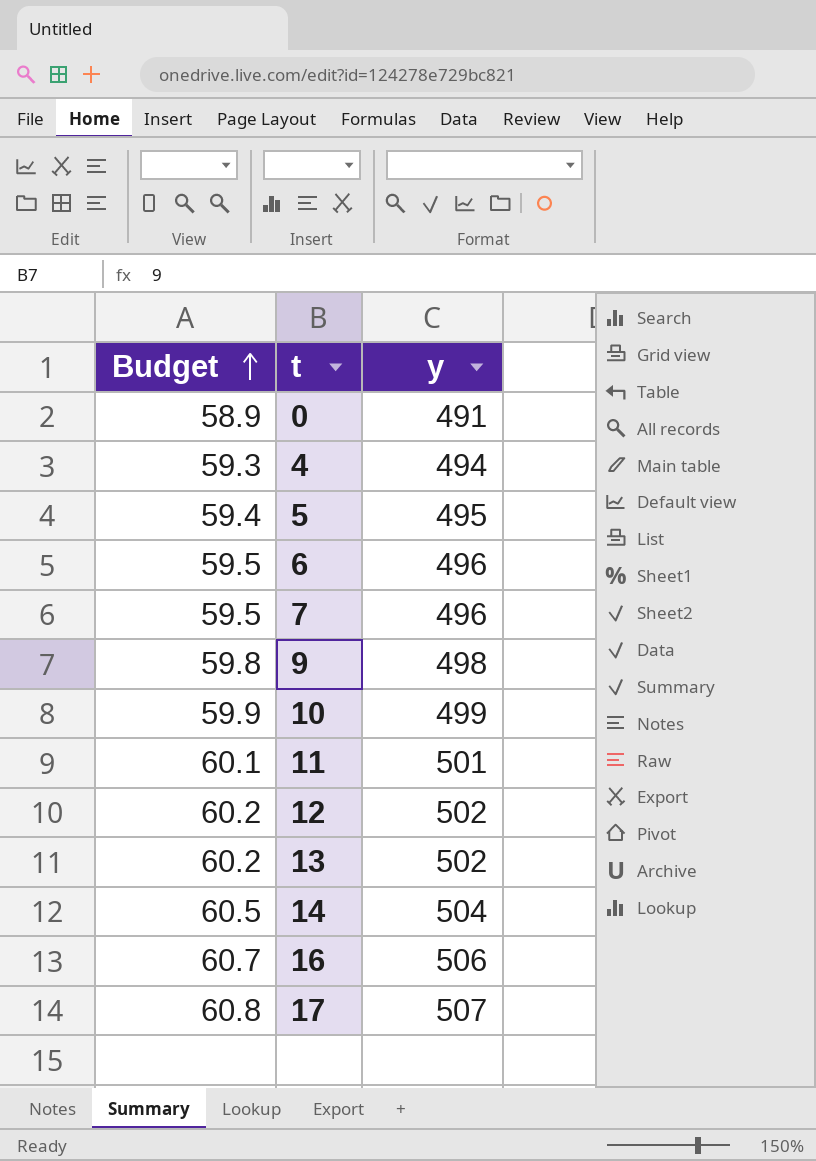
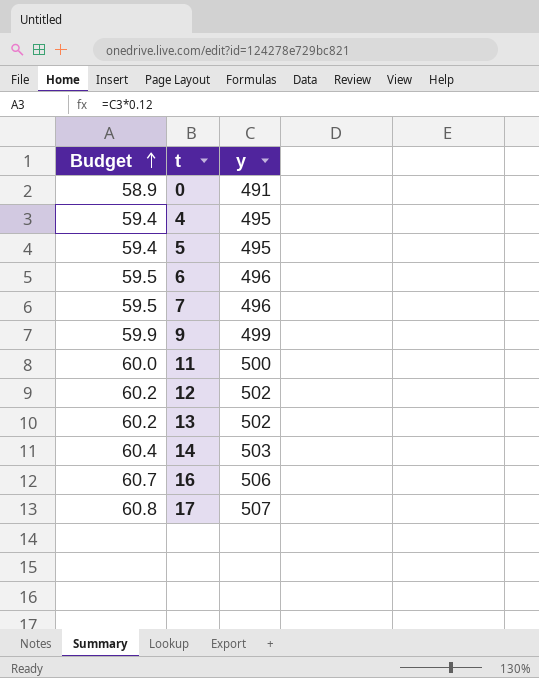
row 10: 59.9 | 499 -> none
4 | Budget: 59.3 -> 59.4
4 | y: 494 -> 495
9 | Budget: 59.8 -> 59.9
9 | y: 498 -> 499
11 | Budget: 60.1 -> 60.0
11 | y: 501 -> 500
14 | Budget: 60.5 -> 60.4
14 | y: 504 -> 503

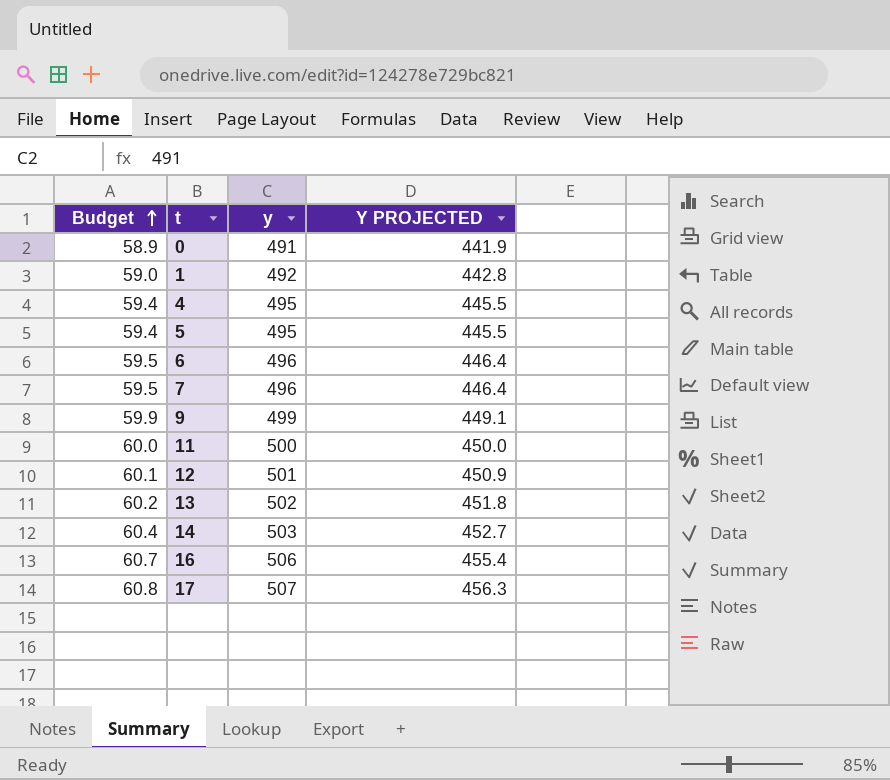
column Y PROJECTED | formula: none -> [y] * 0.9
row 1: none -> 59.0 | 492 | 442.8
12 | Budget: 60.2 -> 60.1
12 | y: 502 -> 501

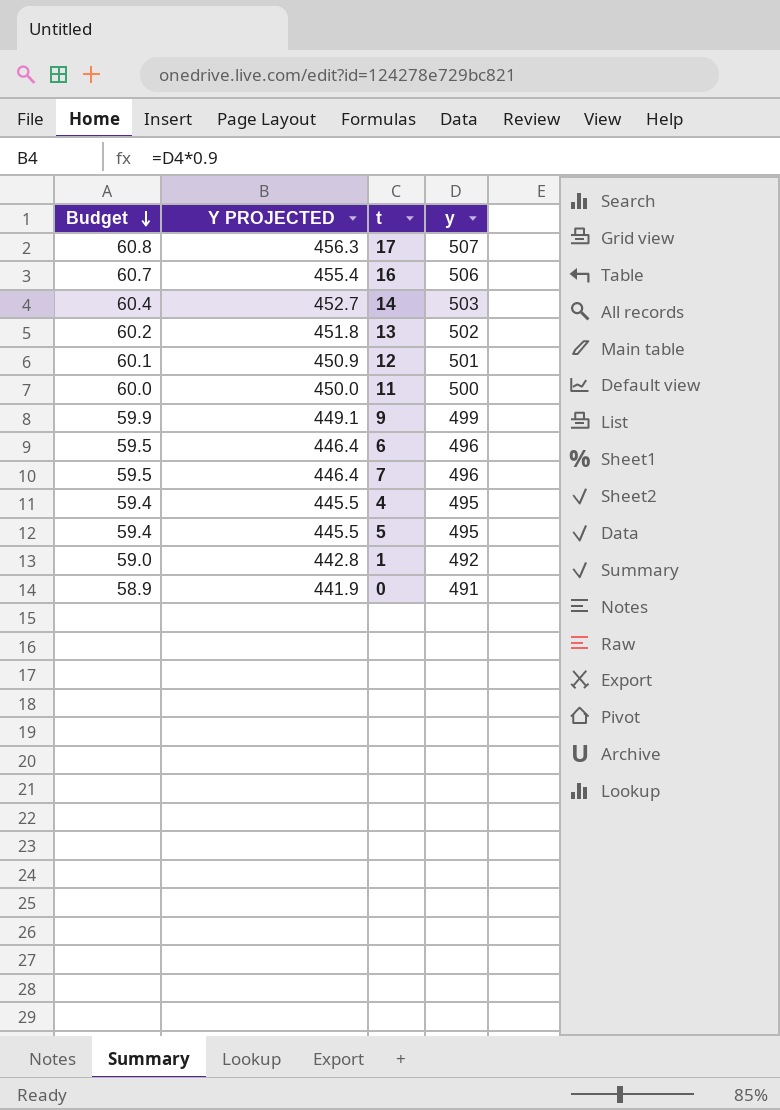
row order: Budget ascending -> Budget descending
column Y PROJECTED | position: 4 -> 2

